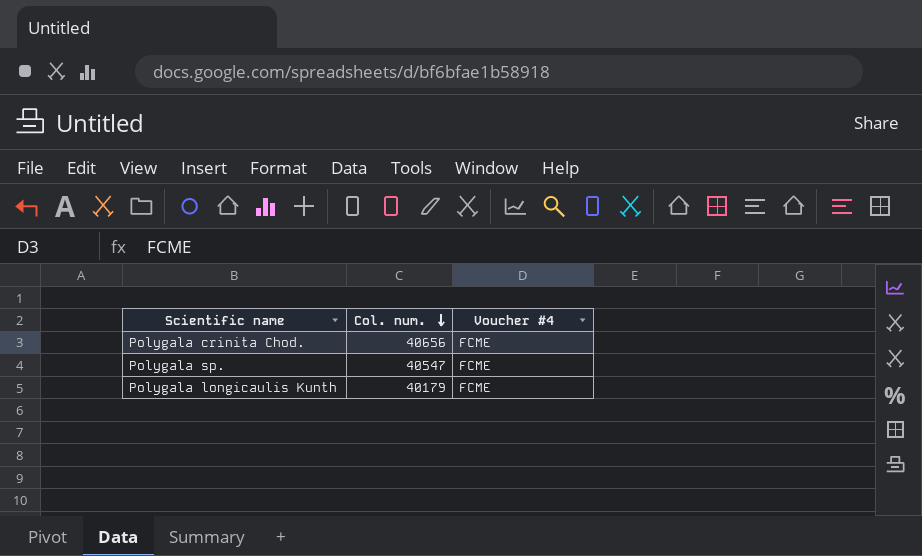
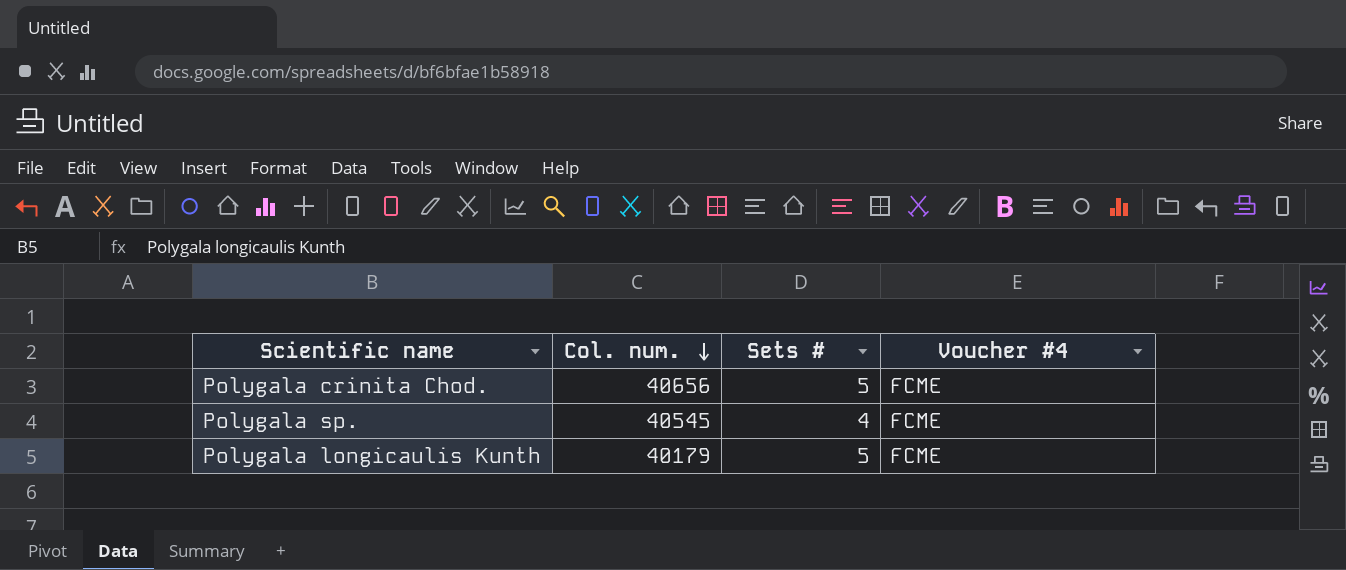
column Sets # | position: none -> 3
Polygala sp. | Col. num.: 40547 -> 40545

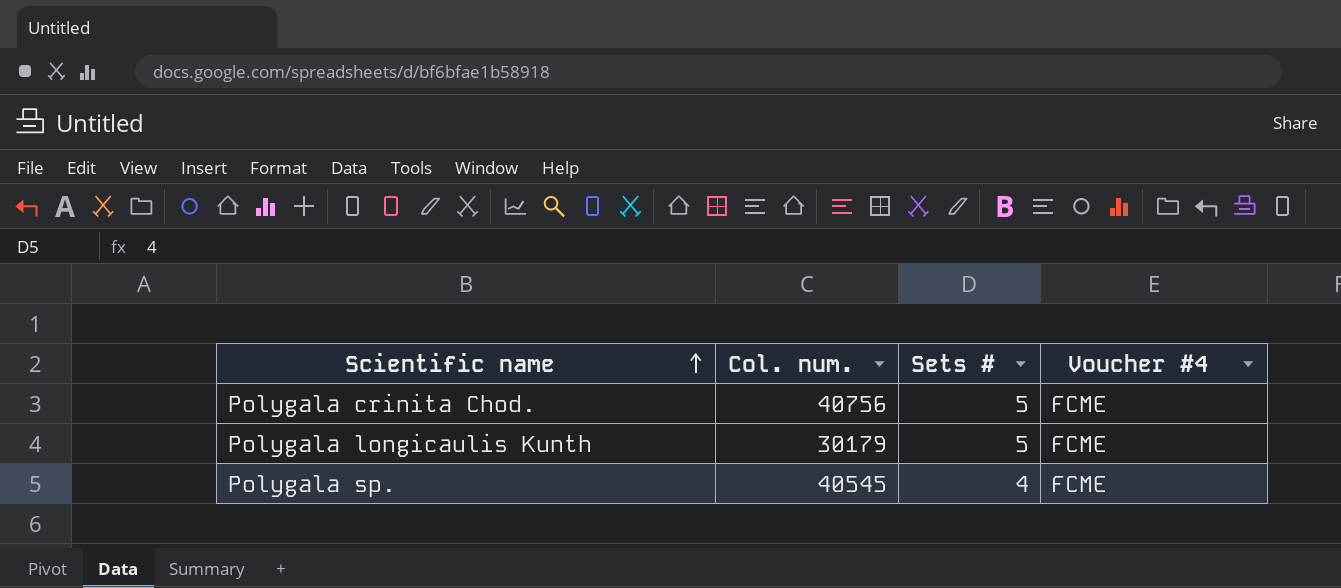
row order: Col. num. descending -> Scientific name ascending
Polygala crinita Chod. | Col. num.: 40656 -> 40756
Polygala longicaulis Kunth | Col. num.: 40179 -> 30179

